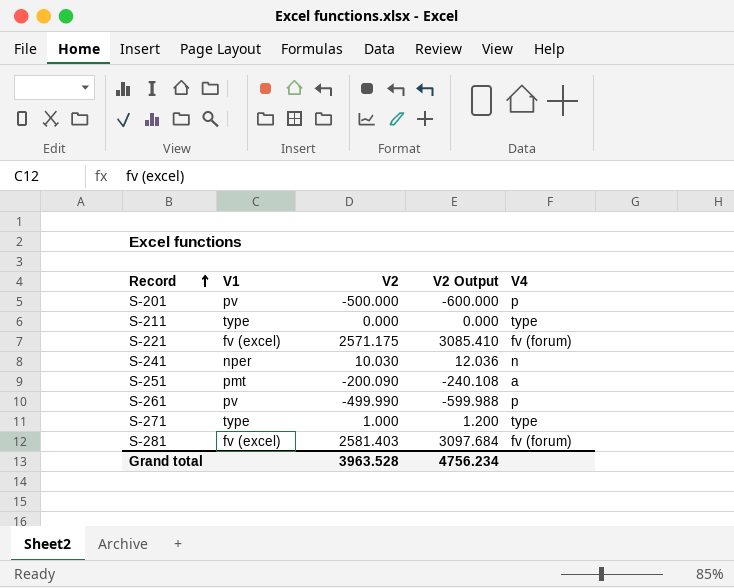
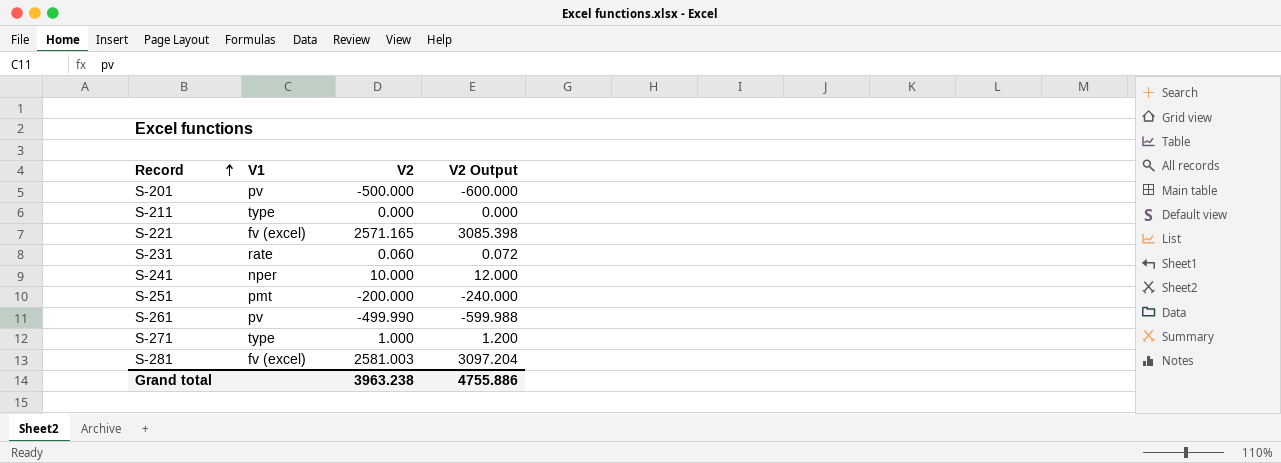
column V4 | position: 5 -> none
S-221 | V2: 2571.175 -> 2571.165
S-221 | V2 Output: 3085.410 -> 3085.398
row S-231: none -> rate | 0.060 | 0.072
S-241 | V2: 10.030 -> 10.000
S-241 | V2 Output: 12.036 -> 12.000
S-251 | V2: -200.090 -> -200.000
S-251 | V2 Output: -240.108 -> -240.000
S-281 | V2: 2581.403 -> 2581.003
S-281 | V2 Output: 3097.684 -> 3097.204
Grand total | V2: 3963.528 -> 3963.238
Grand total | V2 Output: 4756.234 -> 4755.886

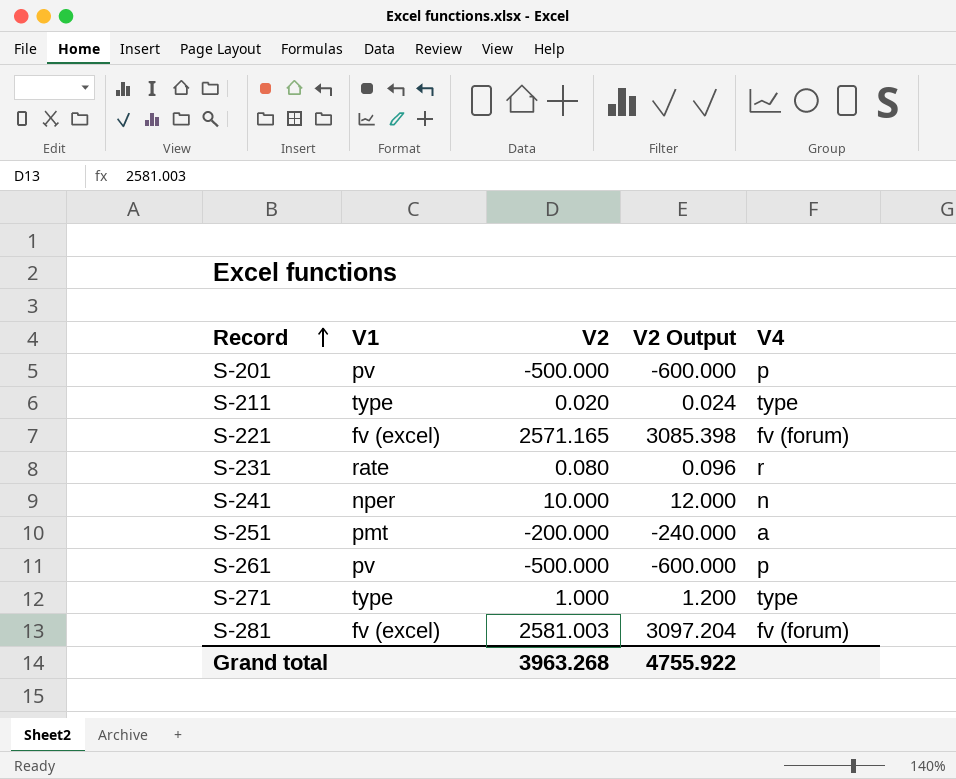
column V4 | position: none -> 5
S-211 | V2: 0.000 -> 0.020
S-211 | V2 Output: 0.000 -> 0.024
S-231 | V2: 0.060 -> 0.080
S-231 | V2 Output: 0.072 -> 0.096
S-261 | V2: -499.990 -> -500.000
S-261 | V2 Output: -599.988 -> -600.000
Grand total | V2: 3963.238 -> 3963.268
Grand total | V2 Output: 4755.886 -> 4755.922

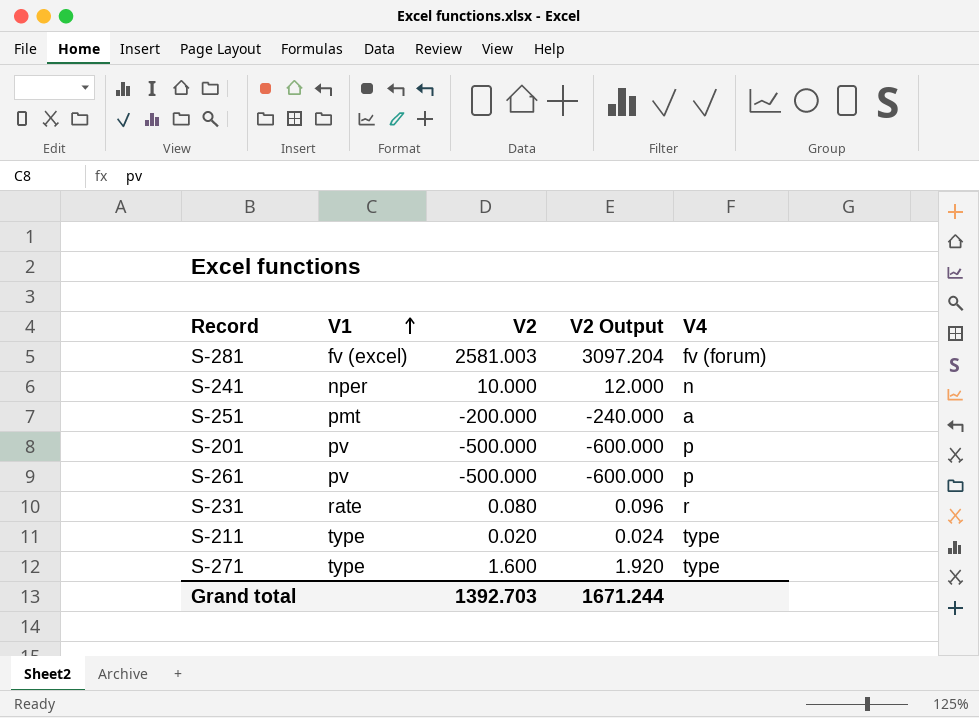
row order: Record ascending -> V1 ascending
row S-221: fv (excel) | 2571.165 | 3085.398 | fv (forum) -> none
S-271 | V2: 1.000 -> 1.600
S-271 | V2 Output: 1.200 -> 1.920
Grand total | V2: 3963.268 -> 1392.703
Grand total | V2 Output: 4755.922 -> 1671.244

